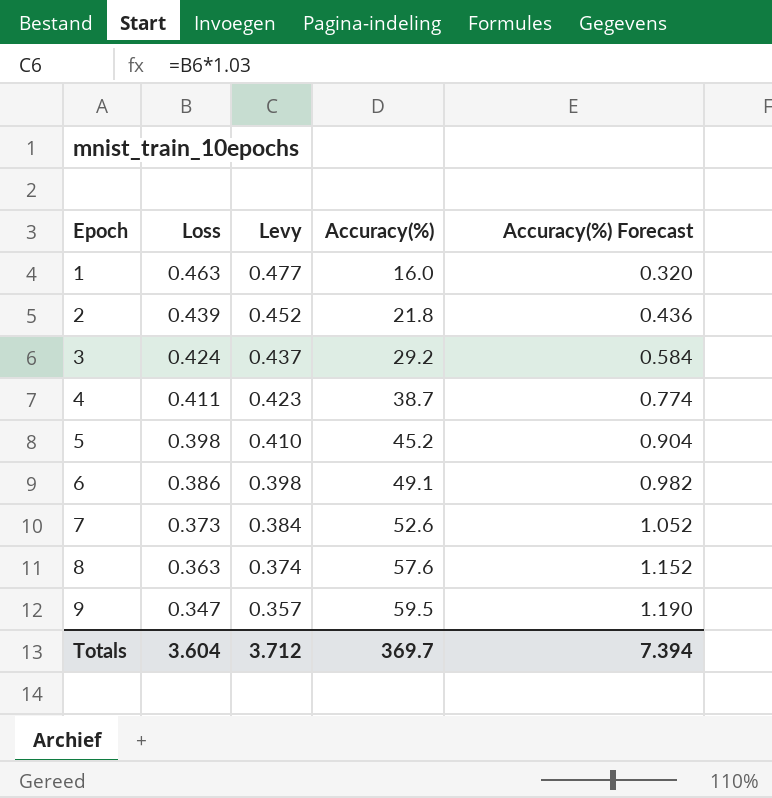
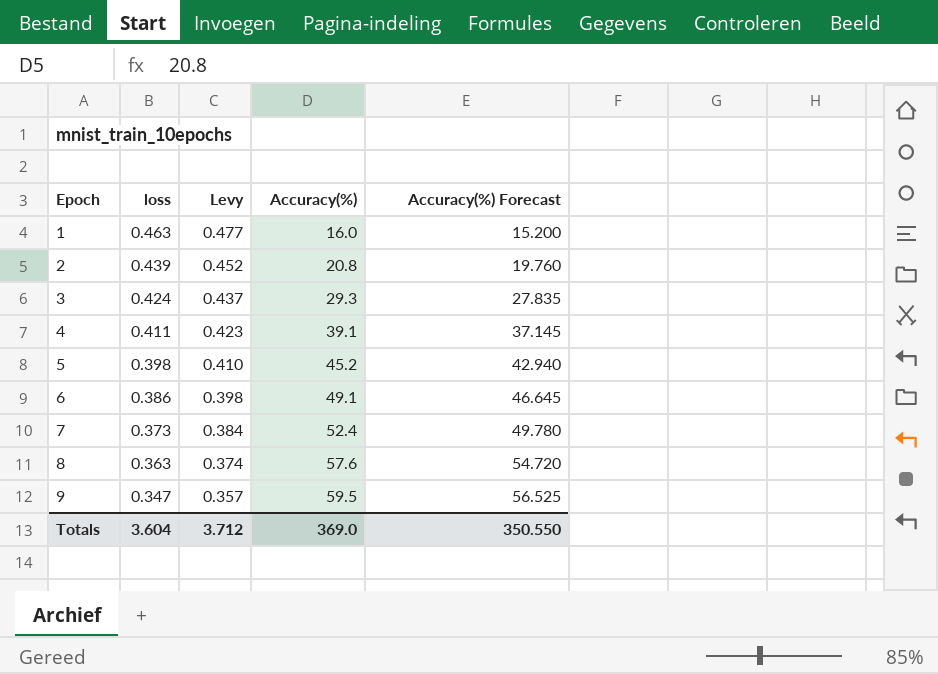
column name: Loss -> loss
column Accuracy(%) Forecast | formula: [Accuracy(%)] * 0.02 -> [Accuracy(%)] * 0.95
2 | Accuracy(%): 21.8 -> 20.8
3 | Accuracy(%): 29.2 -> 29.3
4 | Accuracy(%): 38.7 -> 39.1
7 | Accuracy(%): 52.6 -> 52.4
Totals | Accuracy(%): 369.7 -> 369.0
Totals | Accuracy(%) Forecast: 7.394 -> 350.550

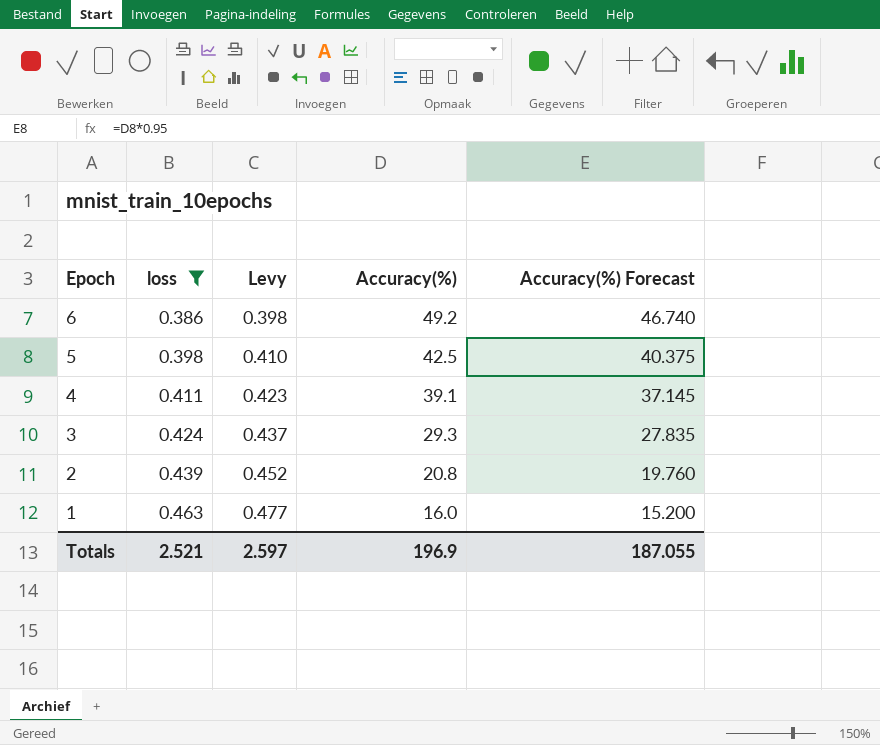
filter: none -> loss >= 0.386
row order: Epoch ascending -> Epoch descending
6 | Accuracy(%): 49.1 -> 49.2
6 | Accuracy(%) Forecast: 46.645 -> 46.740
5 | Accuracy(%): 45.2 -> 42.5
5 | Accuracy(%) Forecast: 42.940 -> 40.375
Totals | loss: 3.604 -> 2.521
Totals | Levy: 3.712 -> 2.597
Totals | Accuracy(%): 369.0 -> 196.9
Totals | Accuracy(%) Forecast: 350.550 -> 187.055

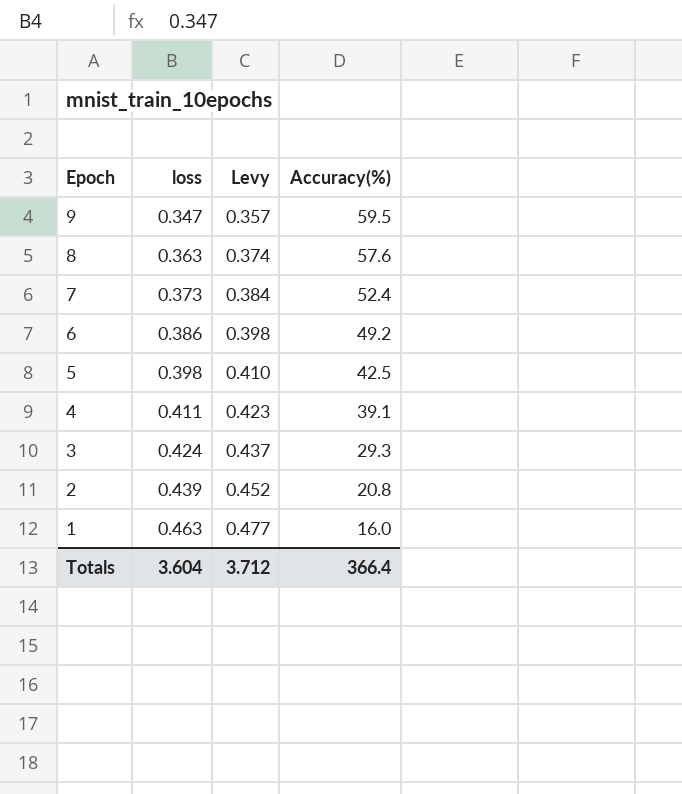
filter: loss >= 0.386 -> none
column Accuracy(%) Forecast | formula: [Accuracy(%)] * 0.95 -> none
Totals | loss: 2.521 -> 3.604
Totals | Levy: 2.597 -> 3.712
Totals | Accuracy(%): 196.9 -> 366.4

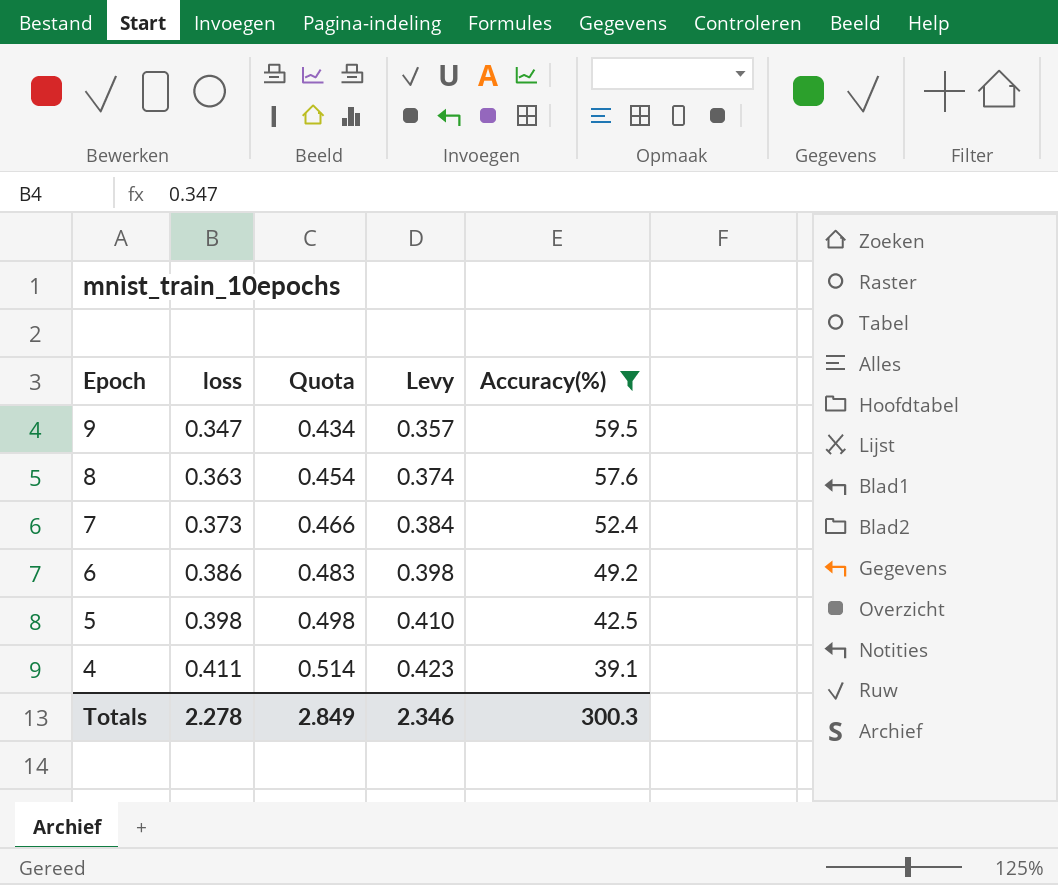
filter: none -> Accuracy(%) >= 39.1
column Quota | formula: none -> [loss] * 1.25
Totals | loss: 3.604 -> 2.278
Totals | Levy: 3.712 -> 2.346
Totals | Accuracy(%): 366.4 -> 300.3

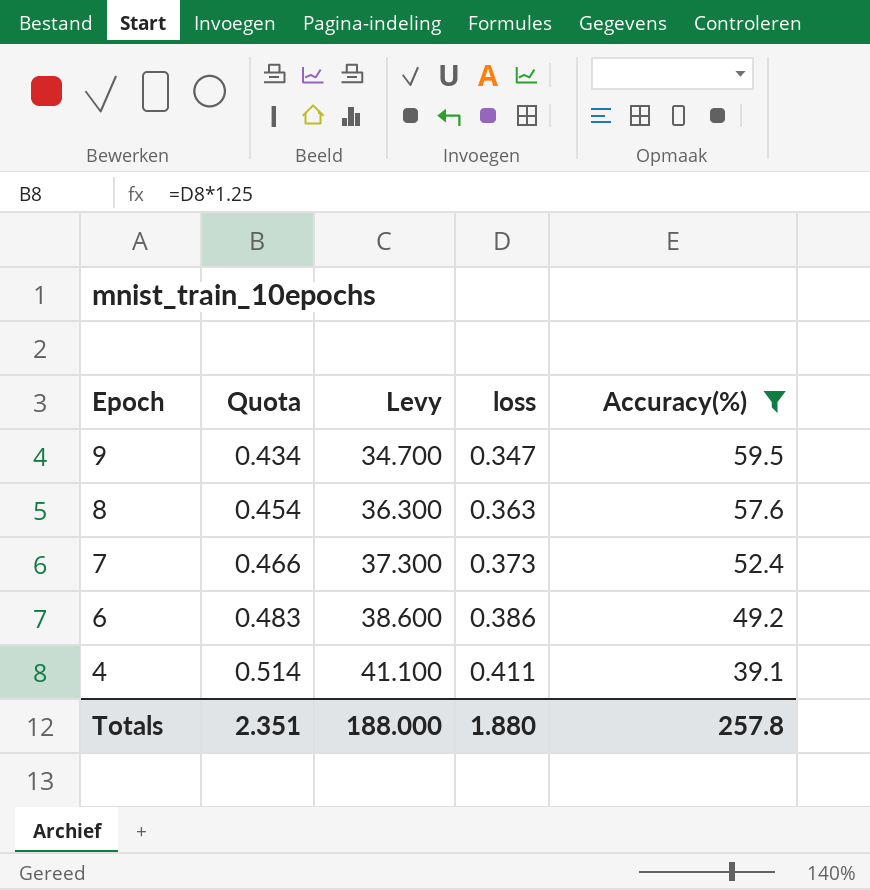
column Levy | formula: [loss] * 1.03 -> [loss] * 100
column loss | position: 2 -> 4
row 5: 0.398 | 0.498 | 0.410 | 42.5 -> none
Totals | Quota: 2.849 -> 2.351
Totals | Levy: 2.346 -> 188.000
Totals | loss: 2.278 -> 1.880
Totals | Accuracy(%): 300.3 -> 257.8

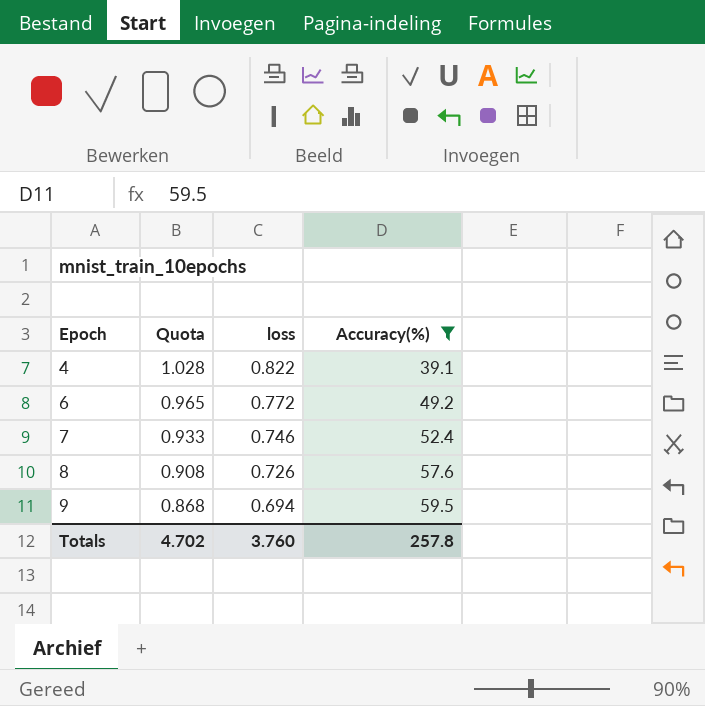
row order: Epoch descending -> Epoch ascending
column Levy | formula: [loss] * 100 -> none
4 | Quota: 0.514 -> 1.028
4 | loss: 0.411 -> 0.822
6 | Quota: 0.483 -> 0.965
6 | loss: 0.386 -> 0.772
7 | Quota: 0.466 -> 0.933
7 | loss: 0.373 -> 0.746
8 | Quota: 0.454 -> 0.908
8 | loss: 0.363 -> 0.726
9 | Quota: 0.434 -> 0.868
9 | loss: 0.347 -> 0.694
Totals | Quota: 2.351 -> 4.702
Totals | loss: 1.880 -> 3.760

